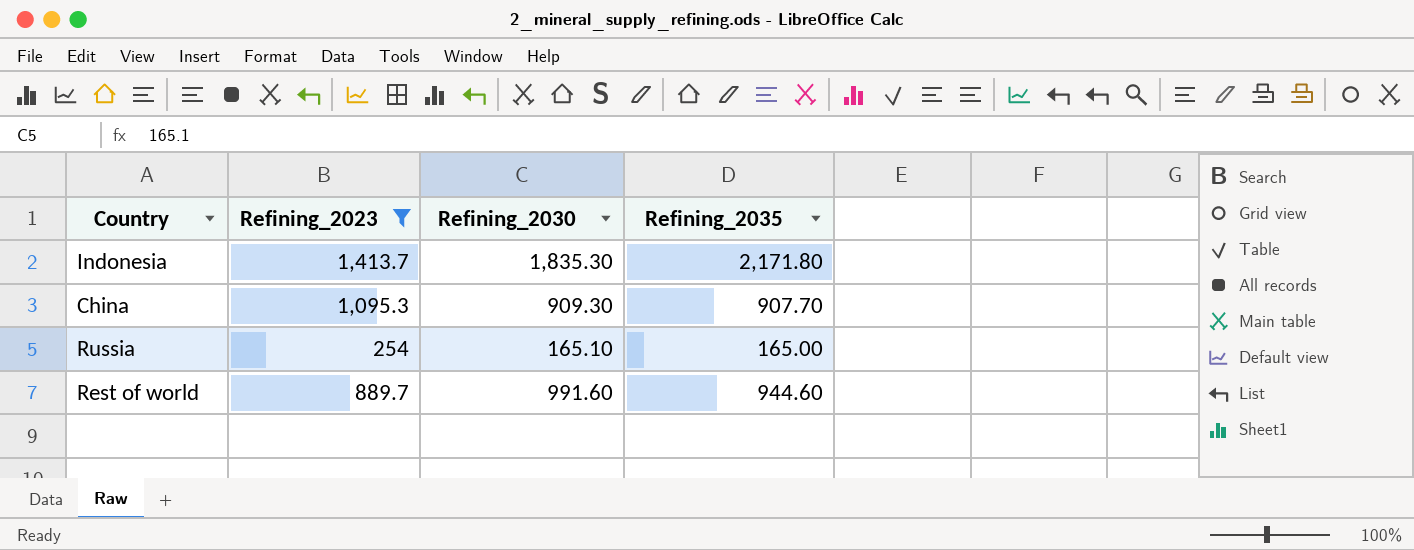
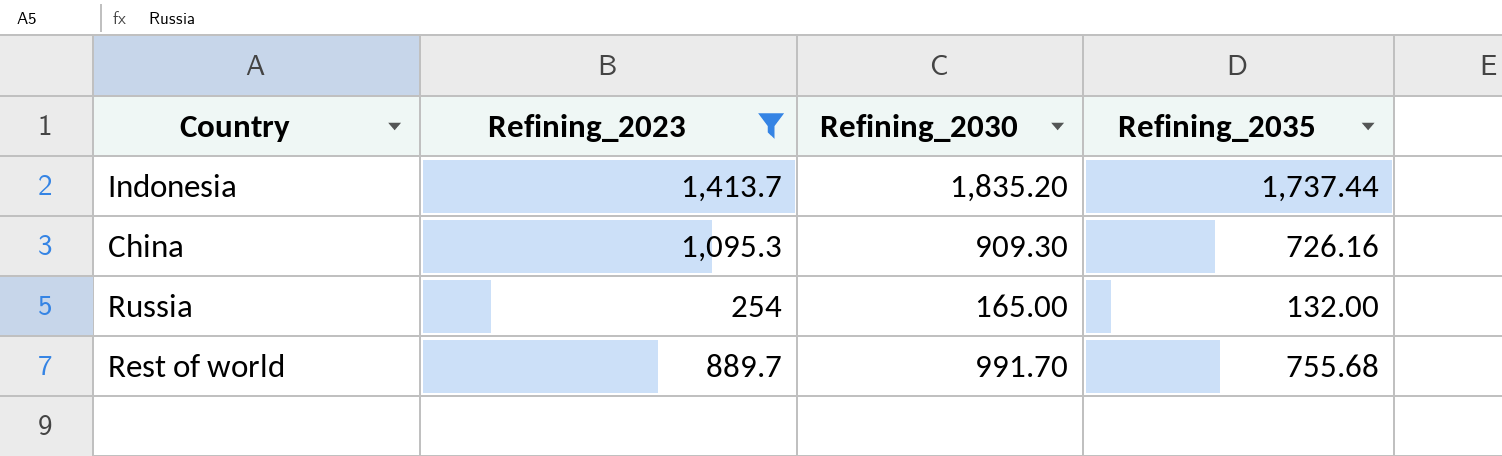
Indonesia | Refining_2030: 1,835.30 -> 1,835.20
Indonesia | Refining_2035: 2,171.80 -> 1,737.44
China | Refining_2035: 907.70 -> 726.16
Russia | Refining_2030: 165.10 -> 165.00
Russia | Refining_2035: 165.00 -> 132.00
Rest of world | Refining_2030: 991.60 -> 991.70
Rest of world | Refining_2035: 944.60 -> 755.68

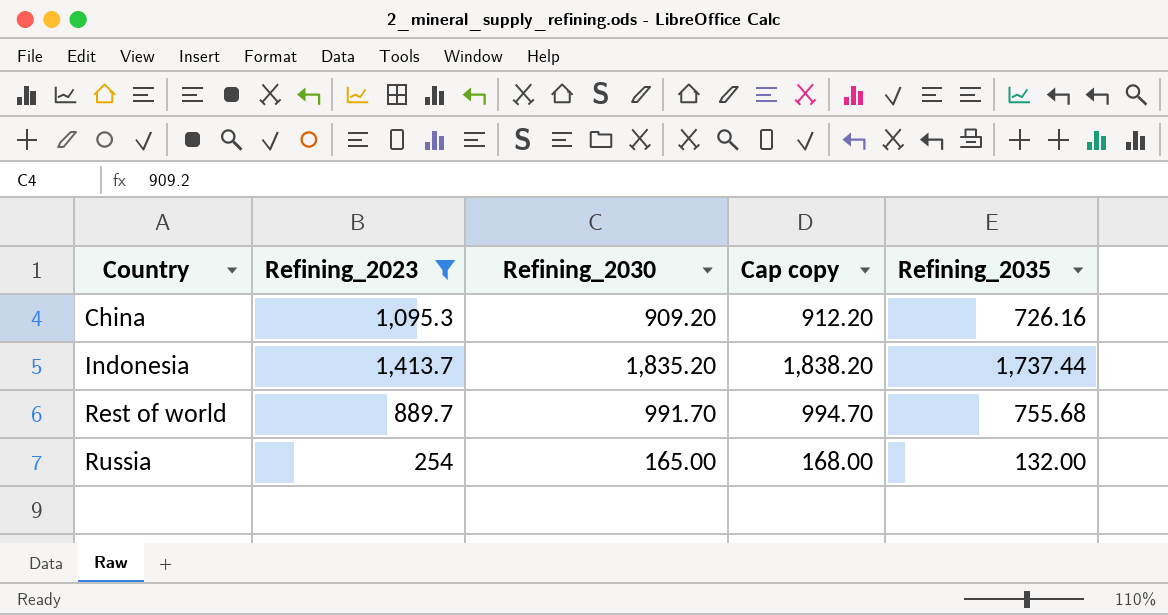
row order: none -> Country ascending
column Cap copy | formula: none -> [Refining_2030] + 3
China | Refining_2030: 909.30 -> 909.20

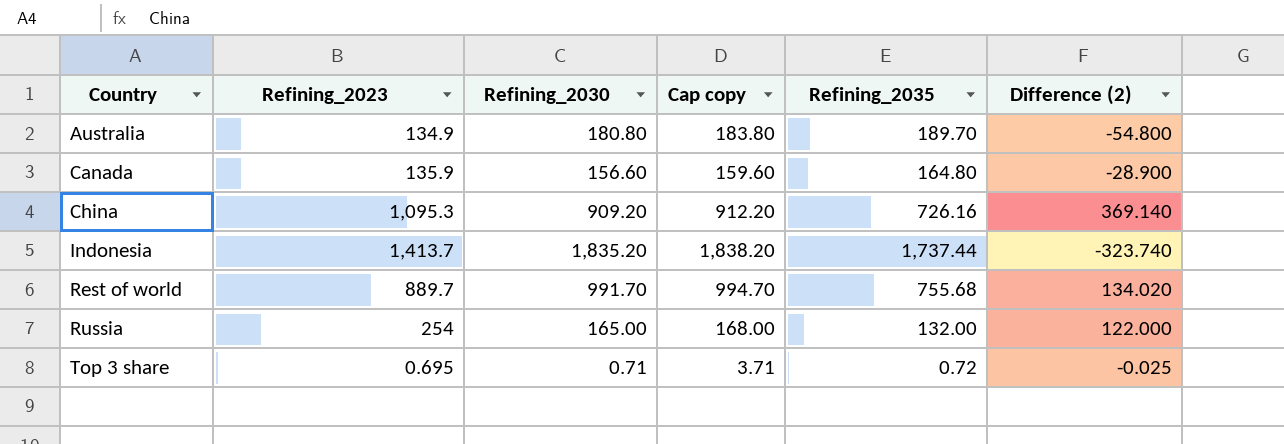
filter: Refining_2023 >= 254 -> none
column Difference (2) | formula: none -> [Refining_2023] - [Refining_2035]

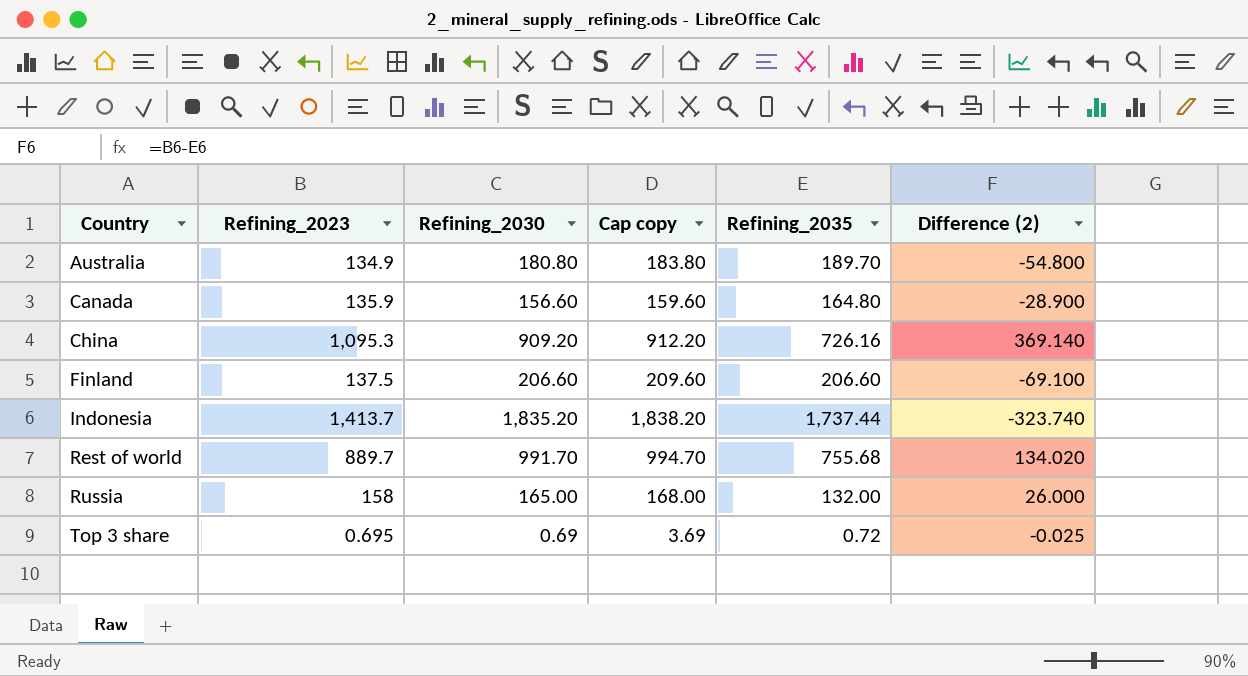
row Finland: none -> 137.5 | 206.60 | 209.60 | 206.60 | -69.100
Russia | Refining_2023: 254 -> 158
Russia | Difference (2): 122.000 -> 26.000
Top 3 share | Refining_2030: 0.71 -> 0.69
Top 3 share | Cap copy: 3.71 -> 3.69

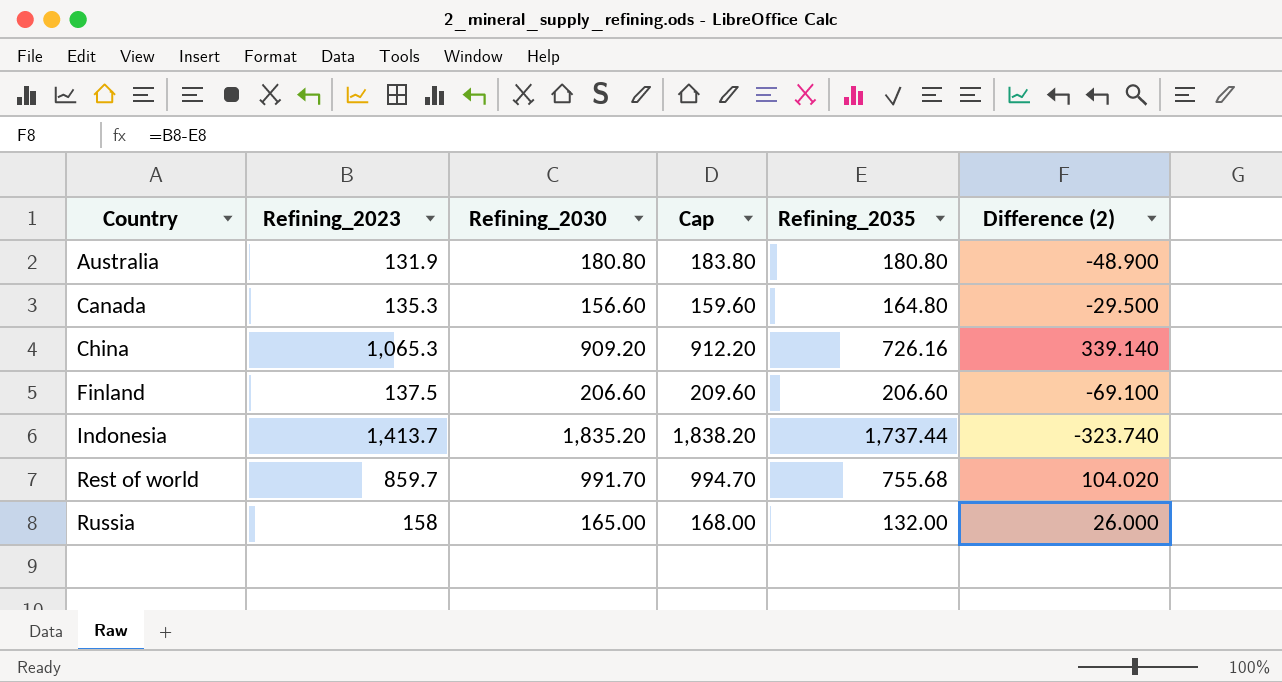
column name: Cap copy -> Cap
row Top 3 share: 0.695 | 0.69 | 3.69 | 0.72 | -0.025 -> none
Australia | Refining_2023: 134.9 -> 131.9
Australia | Refining_2035: 189.70 -> 180.80
Australia | Difference (2): -54.800 -> -48.900
Canada | Refining_2023: 135.9 -> 135.3
Canada | Difference (2): -28.900 -> -29.500
China | Refining_2023: 1,095.3 -> 1,065.3
China | Difference (2): 369.140 -> 339.140
Rest of world | Refining_2023: 889.7 -> 859.7
Rest of world | Difference (2): 134.020 -> 104.020

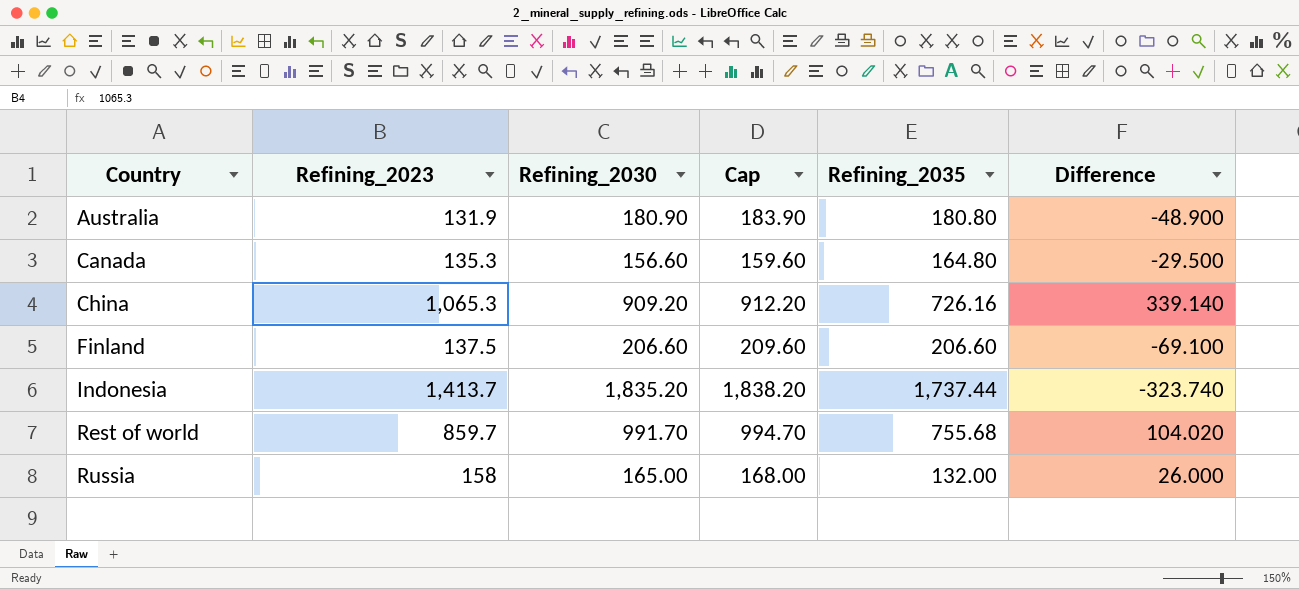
column name: Difference (2) -> Difference
Australia | Refining_2030: 180.80 -> 180.90
Australia | Cap: 183.80 -> 183.90

